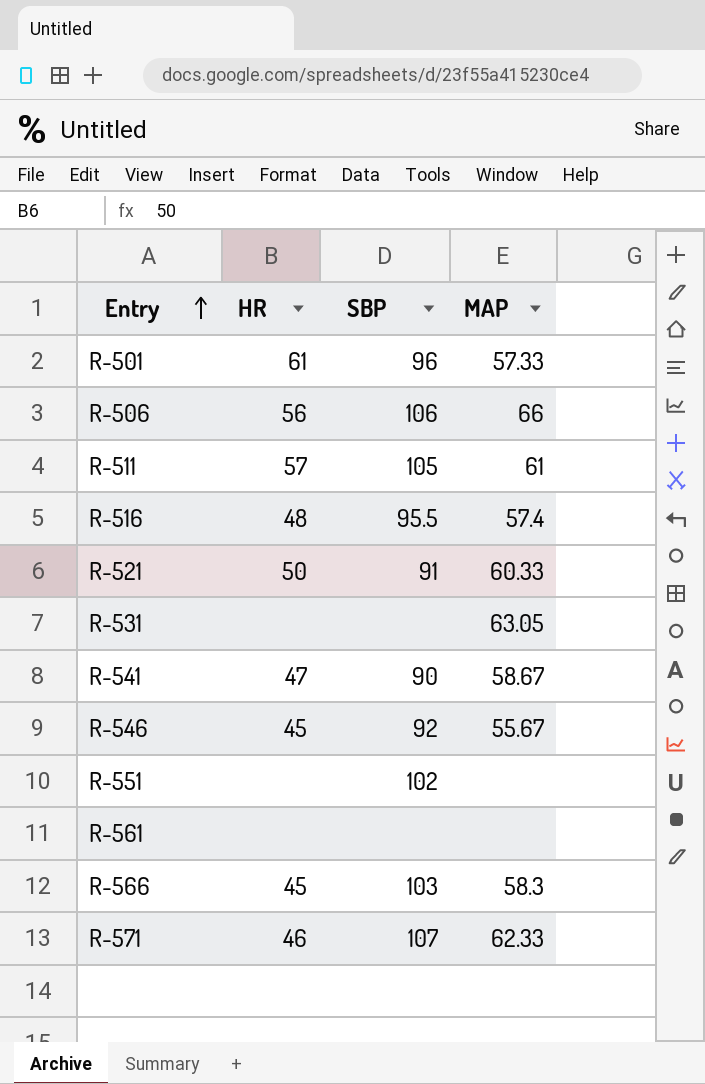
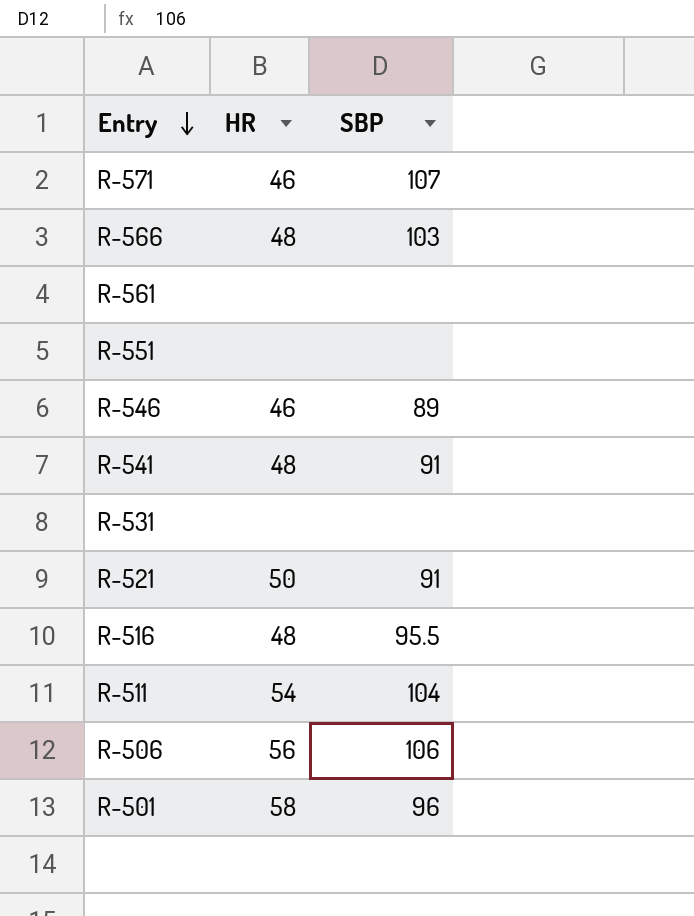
row order: Entry ascending -> Entry descending
column MAP | position: 4 -> none
R-566 | HR: 45 -> 48
R-551 | SBP: 102 -> none
R-546 | HR: 45 -> 46
R-546 | SBP: 92 -> 89
R-541 | HR: 47 -> 48
R-541 | SBP: 90 -> 91
R-511 | HR: 57 -> 54
R-511 | SBP: 105 -> 104
R-501 | HR: 61 -> 58

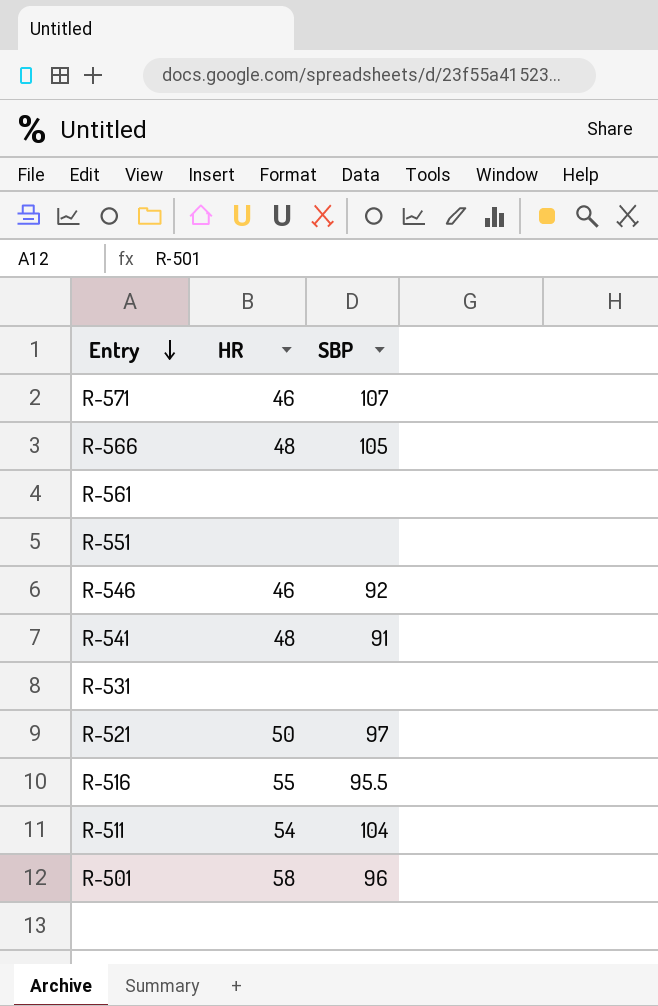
row R-506: 56 | 106 -> none
R-566 | SBP: 103 -> 105
R-546 | SBP: 89 -> 92
R-521 | SBP: 91 -> 97
R-516 | HR: 48 -> 55

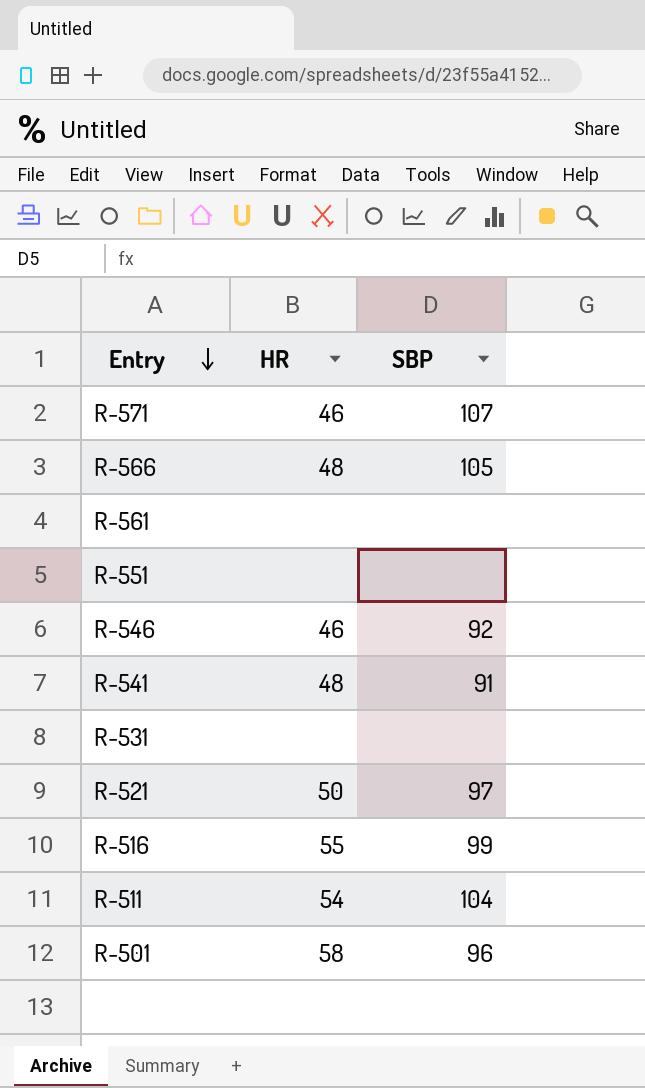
R-516 | SBP: 95.5 -> 99

